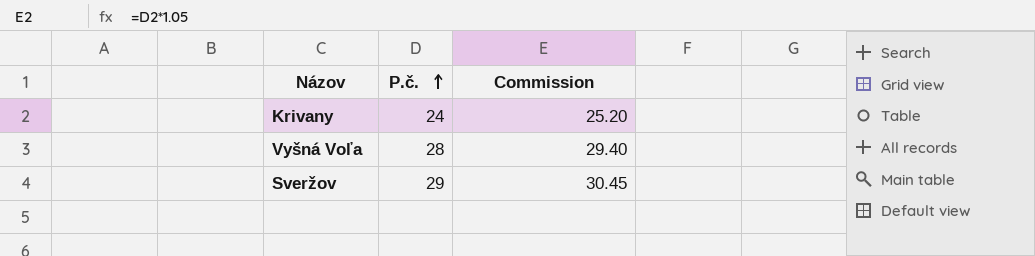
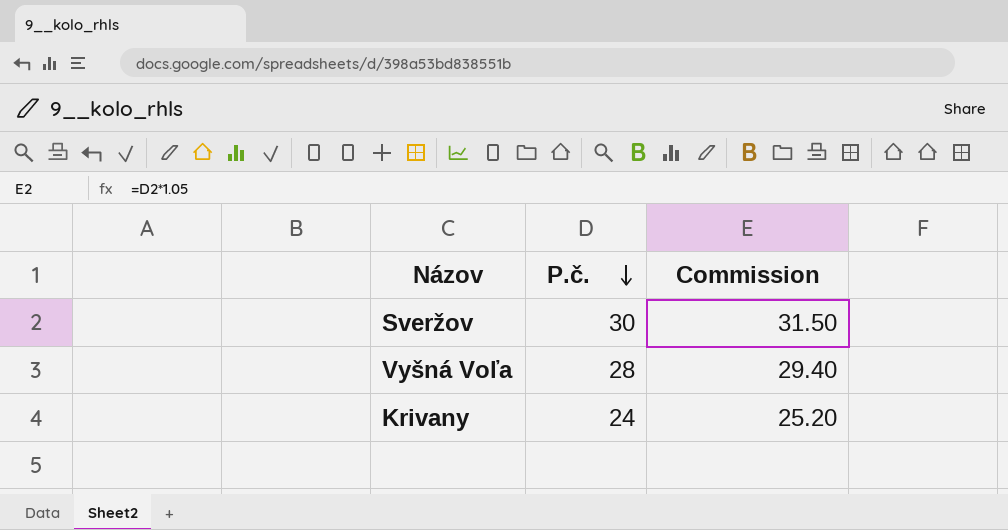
row order: P.č. ascending -> P.č. descending
Sveržov | P.č.: 29 -> 30
Sveržov | Commission: 30.45 -> 31.50

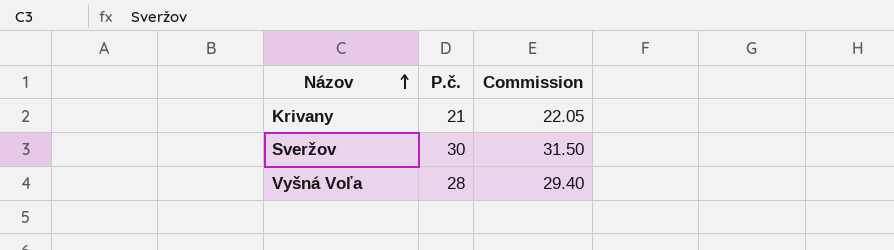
row order: P.č. descending -> Názov ascending
Krivany | P.č.: 24 -> 21
Krivany | Commission: 25.20 -> 22.05

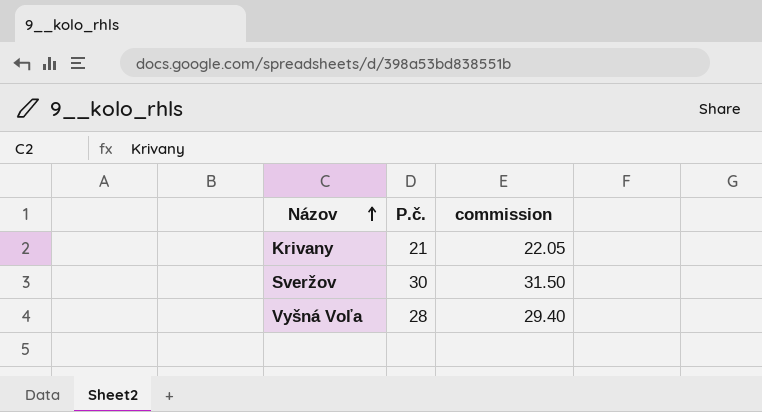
column name: Commission -> commission

